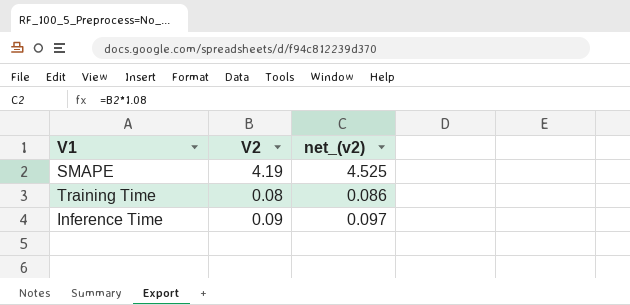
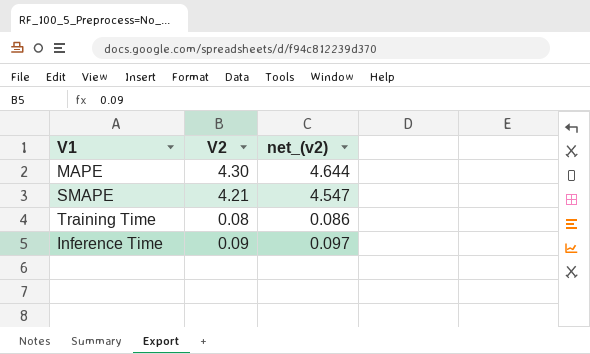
row MAPE: none -> 4.30 | 4.644
SMAPE | V2: 4.19 -> 4.21
SMAPE | net_(v2): 4.525 -> 4.547

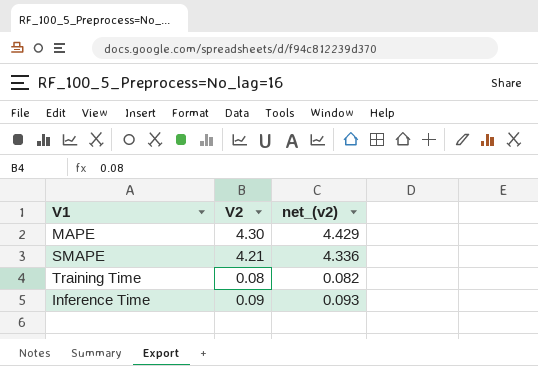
column net_(v2) | formula: [V2] * 1.08 -> [V2] * 1.03

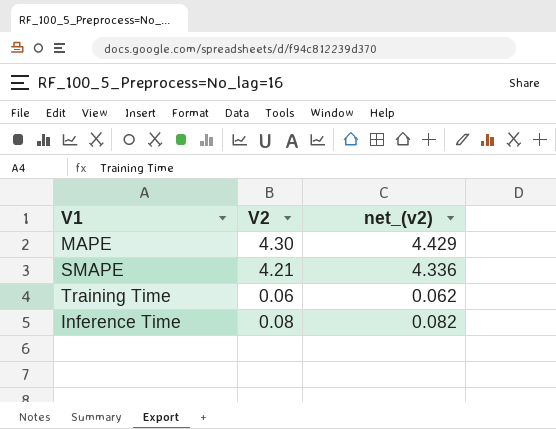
Training Time | V2: 0.08 -> 0.06
Training Time | net_(v2): 0.082 -> 0.062
Inference Time | V2: 0.09 -> 0.08
Inference Time | net_(v2): 0.093 -> 0.082

